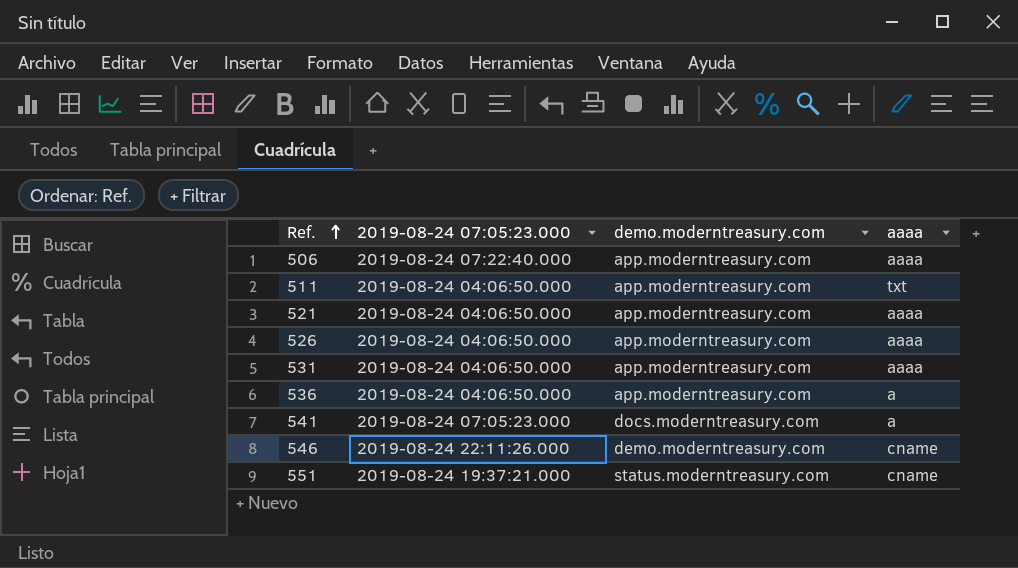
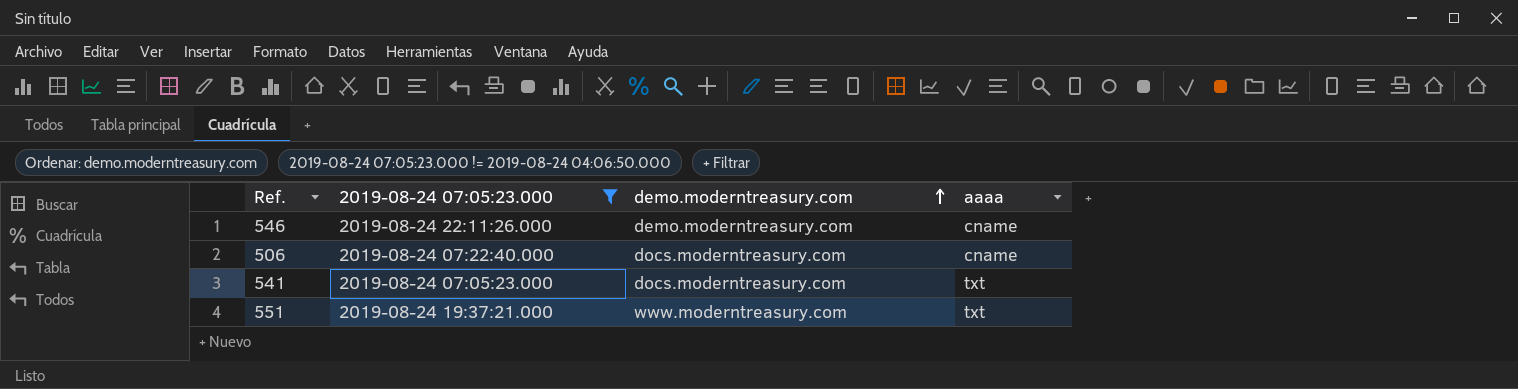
filter: none -> 2019-08-24 07:05:23.000 != 2019-08-24 04:06:50.000
row order: Ref. ascending -> demo.moderntreasury.com ascending
506 | demo.moderntreasury.com: app.moderntreasury.com -> docs.moderntreasury.com
506 | aaaa: aaaa -> cname
541 | aaaa: a -> txt
551 | demo.moderntreasury.com: status.moderntreasury.com -> www.moderntreasury.com
551 | aaaa: cname -> txt

